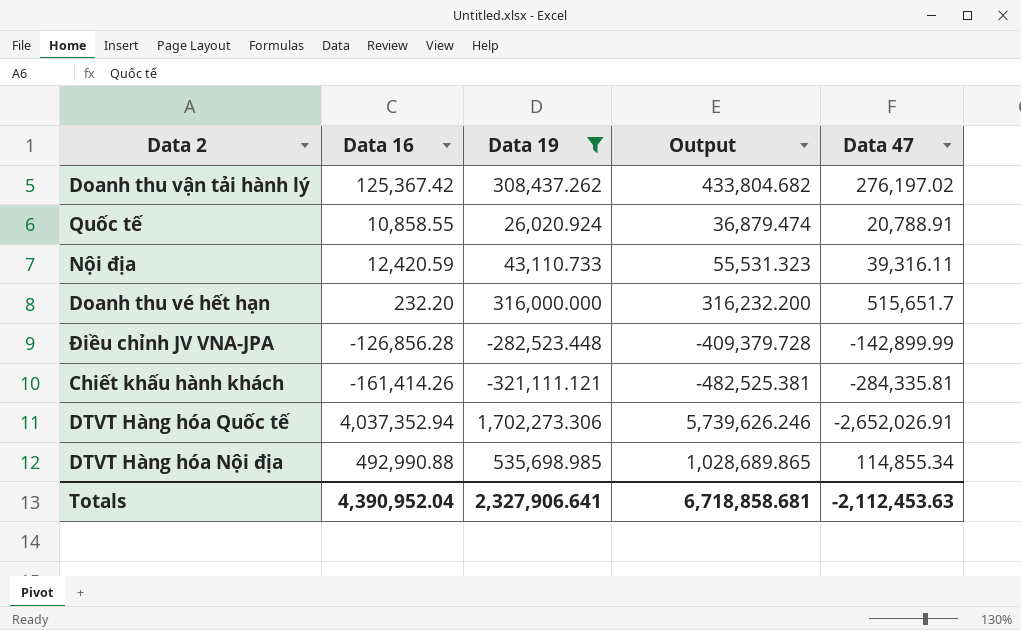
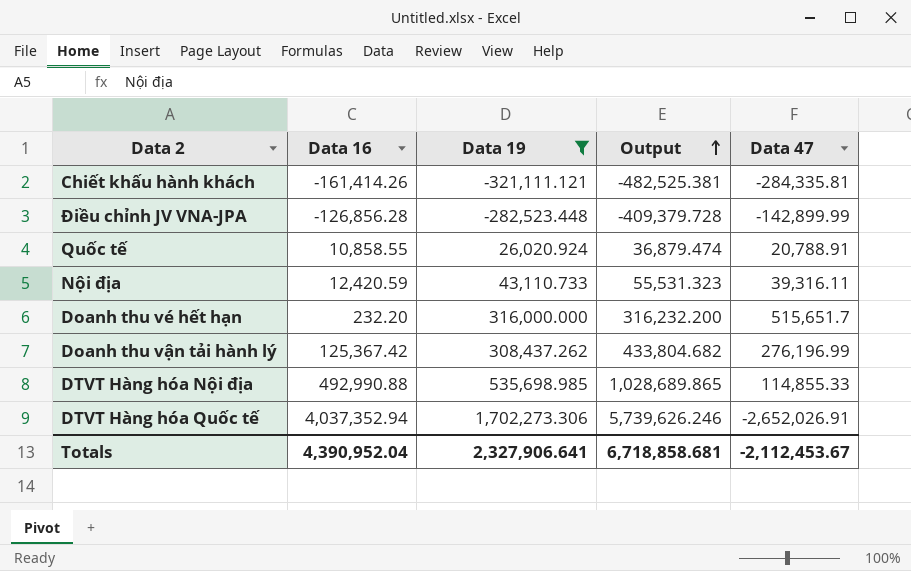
row order: none -> Output ascending
Doanh thu vận tải hành lý | Data 47: 276,197.02 -> 276,196.99
DTVT Hàng hóa Nội địa | Data 47: 114,855.34 -> 114,855.33
Totals | Data 47: -2,112,453.63 -> -2,112,453.67

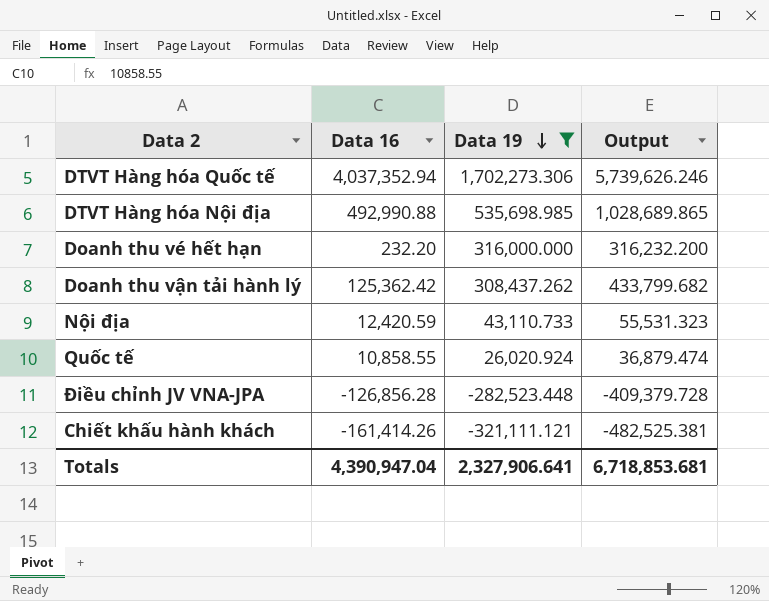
row order: Output ascending -> Data 19 descending
column Data 47 | position: 5 -> none
Doanh thu vận tải hành lý | Data 16: 125,367.42 -> 125,362.42
Doanh thu vận tải hành lý | Output: 433,804.682 -> 433,799.682
Totals | Data 16: 4,390,952.04 -> 4,390,947.04
Totals | Output: 6,718,858.681 -> 6,718,853.681

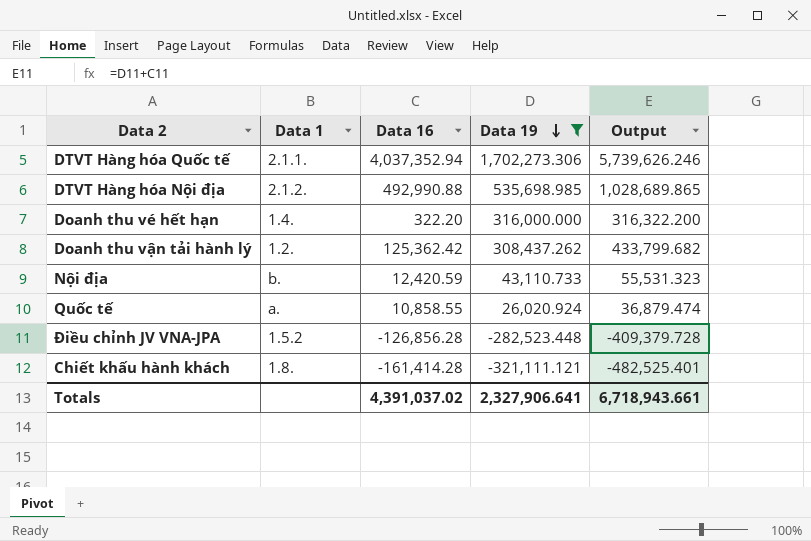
column Data 1 | position: none -> 2
Doanh thu vé hết hạn | Data 16: 232.20 -> 322.20
Doanh thu vé hết hạn | Output: 316,232.200 -> 316,322.200
Chiết khấu hành khách | Data 16: -161,414.26 -> -161,414.28
Chiết khấu hành khách | Output: -482,525.381 -> -482,525.401
Totals | Data 16: 4,390,947.04 -> 4,391,037.02
Totals | Output: 6,718,853.681 -> 6,718,943.661

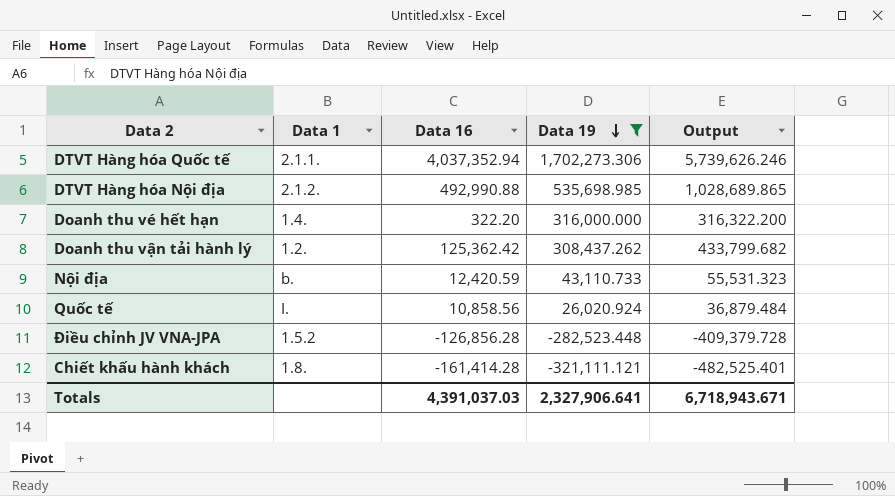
Quốc tế | Data 1: a. -> I.
Quốc tế | Data 16: 10,858.55 -> 10,858.56
Quốc tế | Output: 36,879.474 -> 36,879.484
Totals | Data 16: 4,391,037.02 -> 4,391,037.03
Totals | Output: 6,718,943.661 -> 6,718,943.671

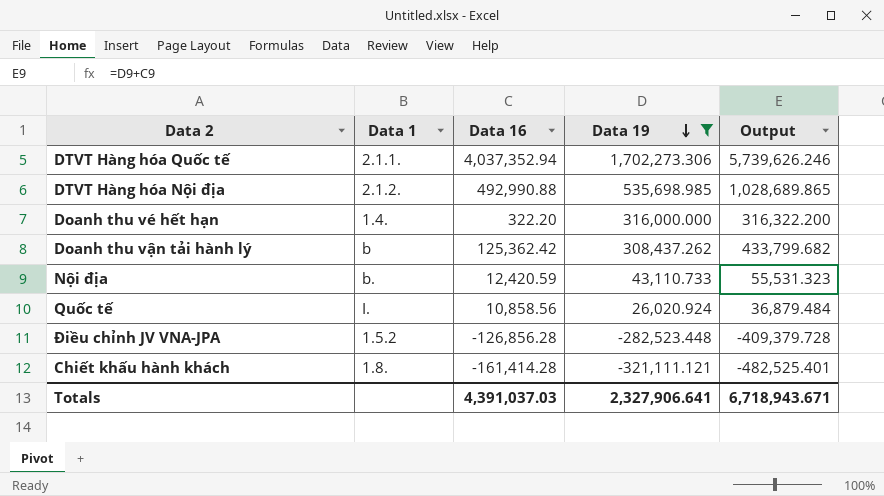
Doanh thu vận tải hành lý | Data 1: 1.2. -> b

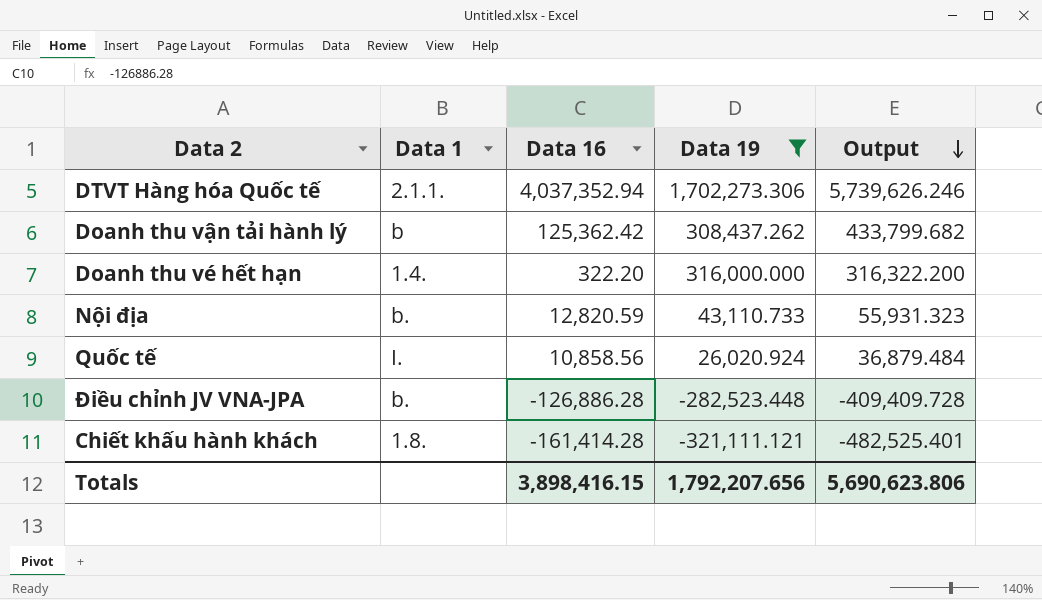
row order: Data 19 descending -> Output descending
row DTVT Hàng hóa Nội địa: 2.1.2. | 492,990.88 | 535,698.985 | 1,028,689.865 -> none
Nội địa | Data 16: 12,420.59 -> 12,820.59
Nội địa | Output: 55,531.323 -> 55,931.323
Điều chỉnh JV VNA-JPA | Data 1: 1.5.2 -> b.
Điều chỉnh JV VNA-JPA | Data 16: -126,856.28 -> -126,886.28
Điều chỉnh JV VNA-JPA | Output: -409,379.728 -> -409,409.728
Totals | Data 16: 4,391,037.03 -> 3,898,416.15
Totals | Data 19: 2,327,906.641 -> 1,792,207.656
Totals | Output: 6,718,943.671 -> 5,690,623.806

